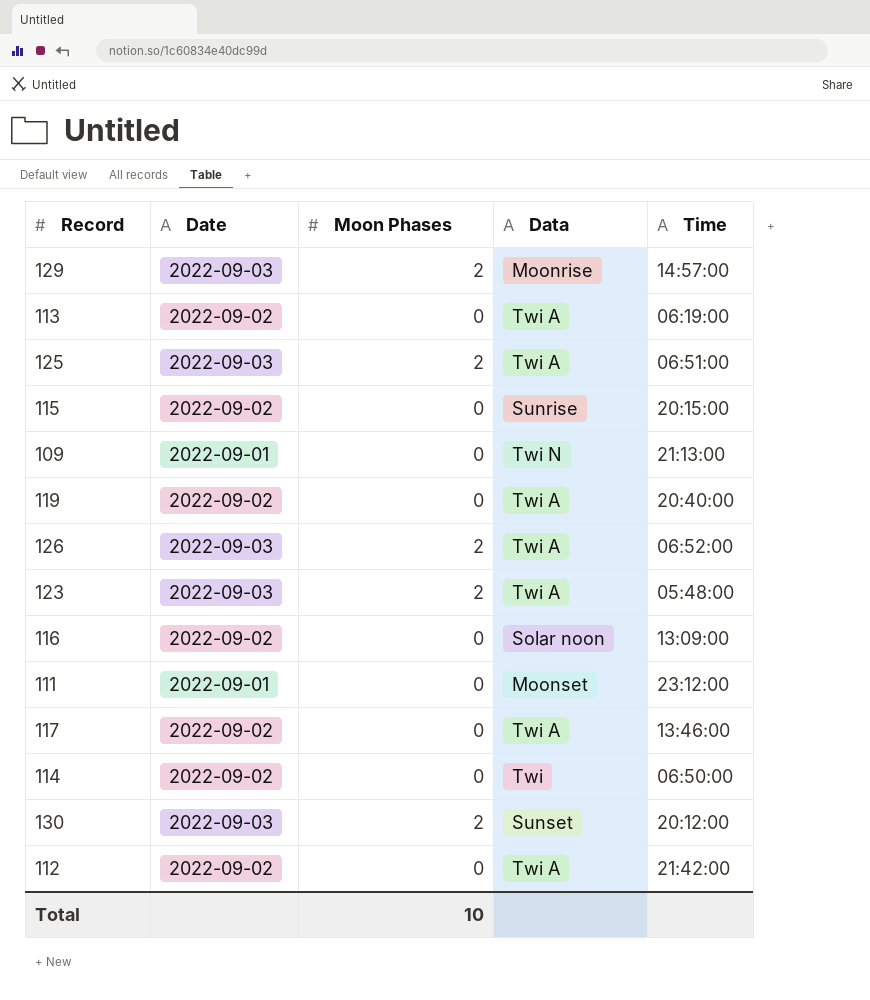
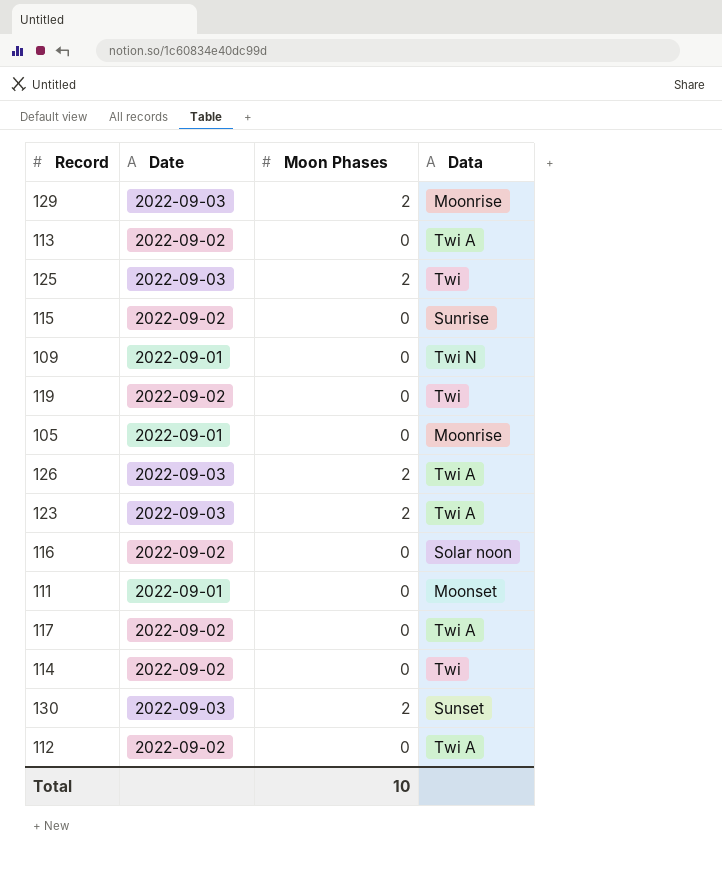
column Time | position: 5 -> none
125 | Data: Twi A -> Twi
119 | Data: Twi A -> Twi
row 105: none -> 2022-09-01 | 0 | Moonrise

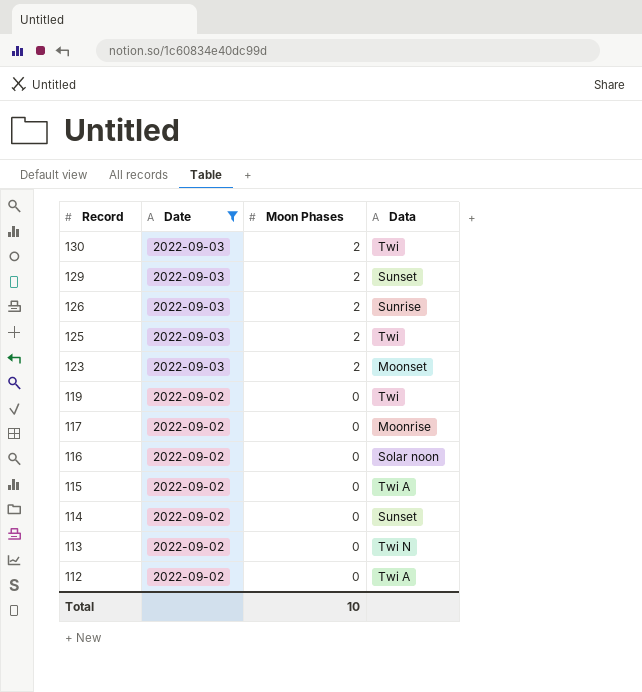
filter: none -> Date != 2022-09-01
row order: none -> Record descending
130 | Data: Sunset -> Twi
129 | Data: Moonrise -> Sunset
126 | Data: Twi A -> Sunrise
123 | Data: Twi A -> Moonset
117 | Data: Twi A -> Moonrise
115 | Data: Sunrise -> Twi A
114 | Data: Twi -> Sunset
113 | Data: Twi A -> Twi N

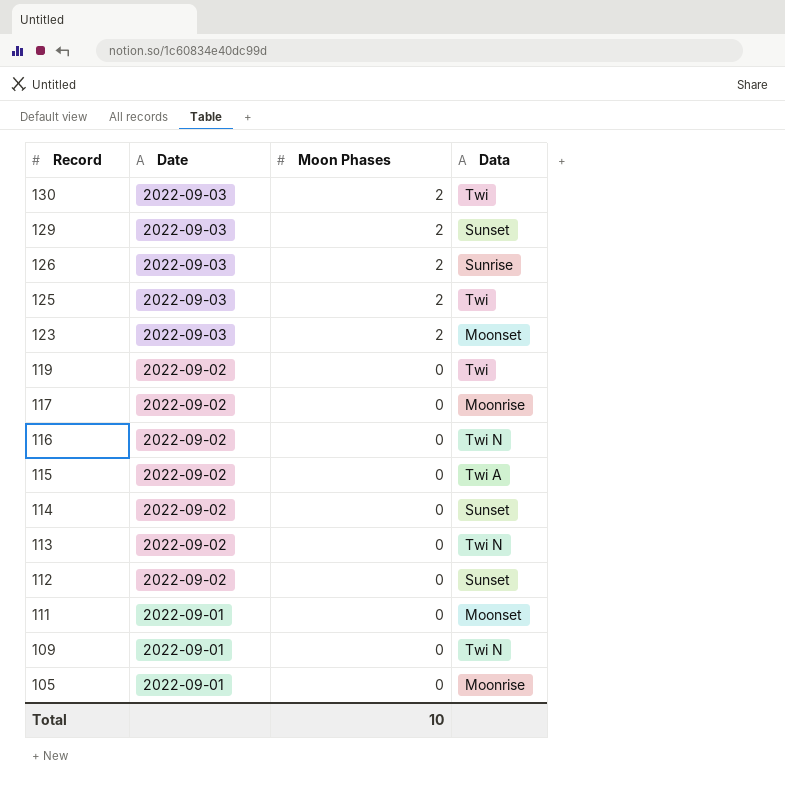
filter: Date != 2022-09-01 -> none
116 | Data: Solar noon -> Twi N
112 | Data: Twi A -> Sunset

